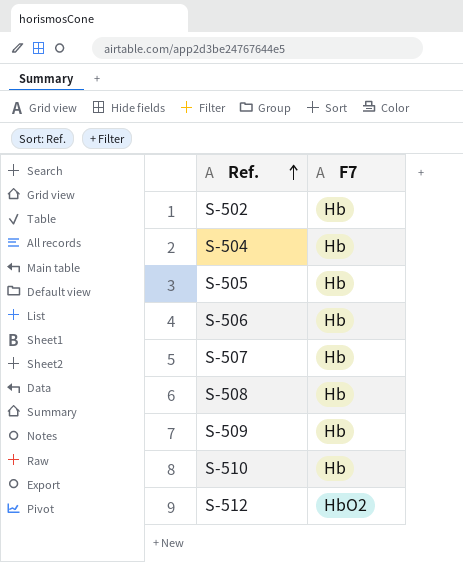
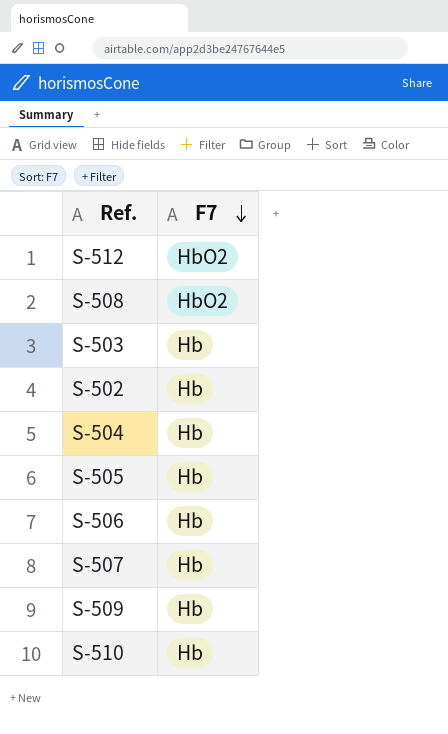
row order: Ref. ascending -> F7 descending
S-508 | F7: Hb -> HbO2
row S-503: none -> Hb

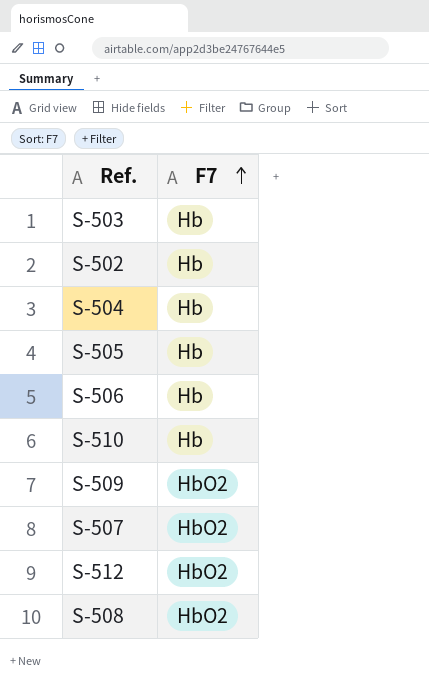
row order: F7 descending -> F7 ascending
S-509 | F7: Hb -> HbO2
S-507 | F7: Hb -> HbO2

